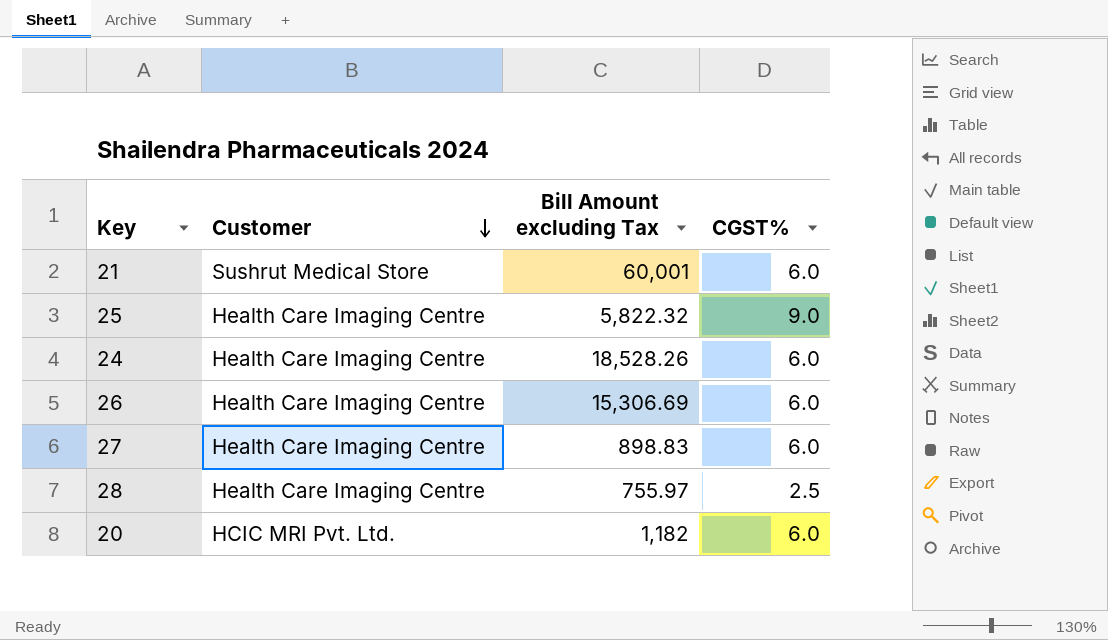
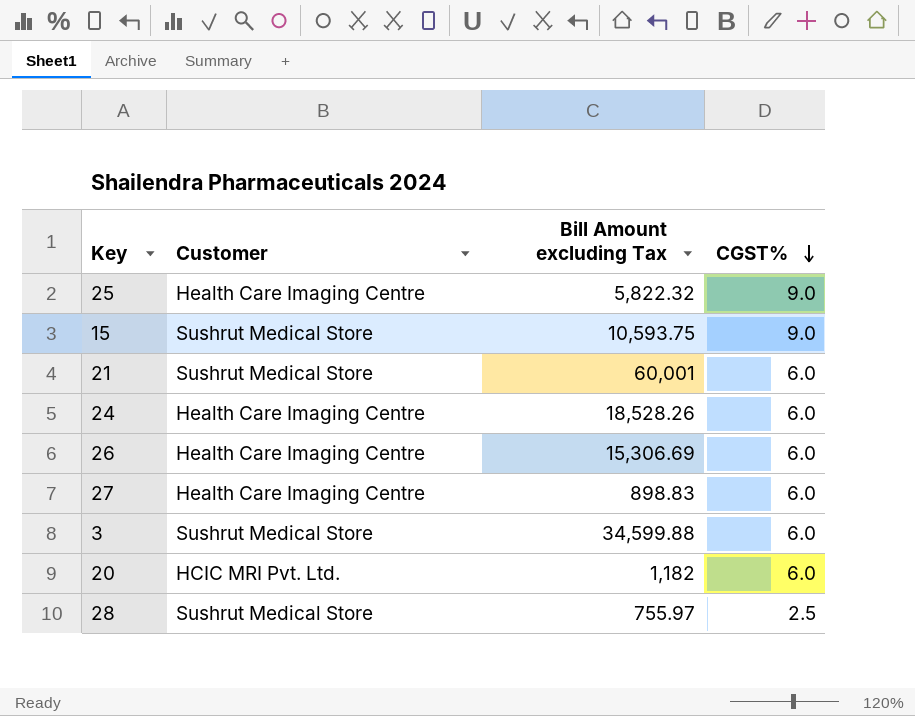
row order: Customer descending -> CGST% descending
row 15: none -> Sushrut Medical Store | 10,593.75 | 9.0
row 3: none -> Sushrut Medical Store | 34,599.88 | 6.0
28 | Customer: Health Care Imaging Centre -> Sushrut Medical Store

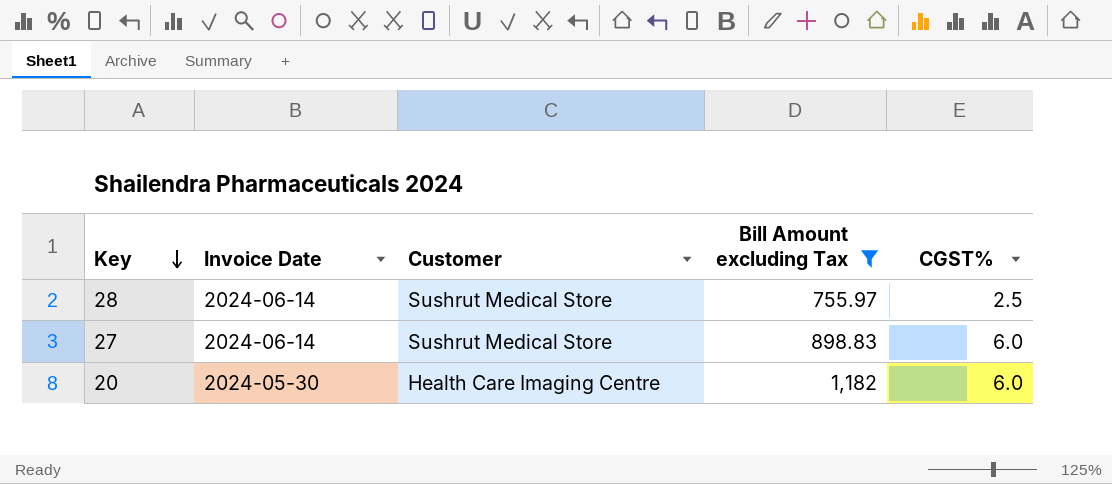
filter: none -> Bill Amount excluding Tax <= 1,182
row order: CGST% descending -> Key descending
column Invoice Date | position: none -> 2
27 | Customer: Health Care Imaging Centre -> Sushrut Medical Store
20 | Customer: HCIC MRI Pvt. Ltd. -> Health Care Imaging Centre

